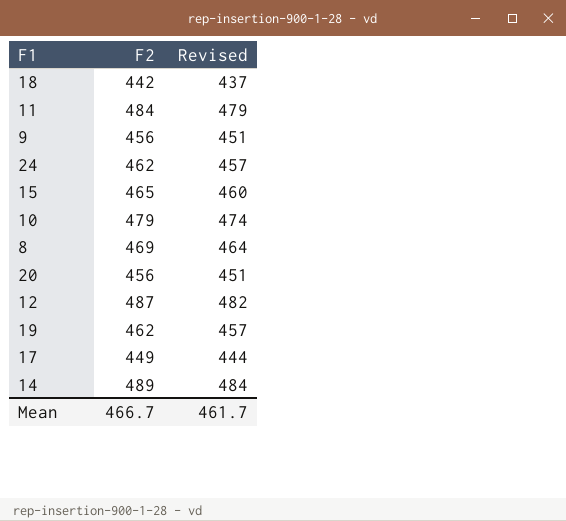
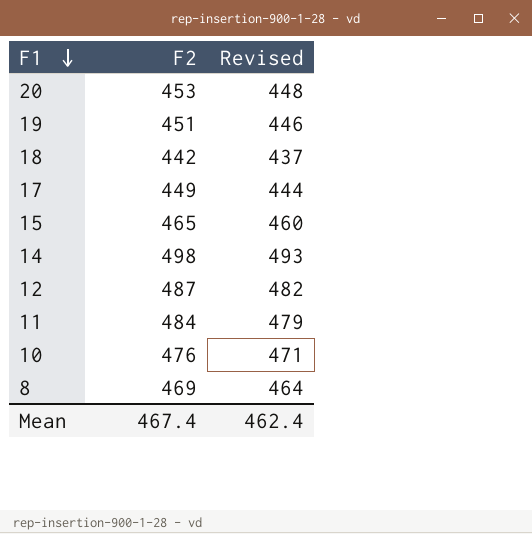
row order: none -> F1 descending
row 9: 456 | 451 -> none
row 24: 462 | 457 -> none
20 | F2: 456 -> 453
20 | Revised: 451 -> 448
19 | F2: 462 -> 451
19 | Revised: 457 -> 446
14 | F2: 489 -> 498
14 | Revised: 484 -> 493
10 | F2: 479 -> 476
10 | Revised: 474 -> 471
Mean | F2: 466.7 -> 467.4
Mean | Revised: 461.7 -> 462.4

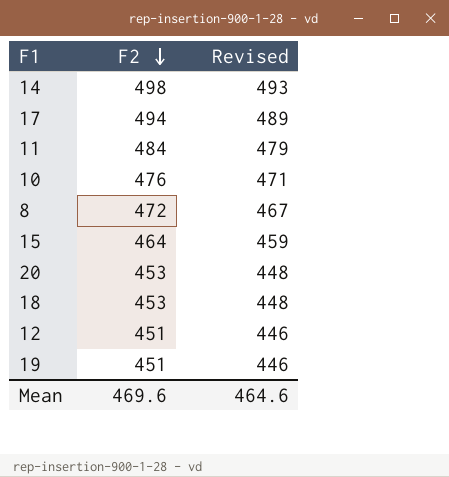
row order: F1 descending -> F2 descending
17 | F2: 449 -> 494
17 | Revised: 444 -> 489
8 | F2: 469 -> 472
8 | Revised: 464 -> 467
15 | F2: 465 -> 464
15 | Revised: 460 -> 459
18 | F2: 442 -> 453
18 | Revised: 437 -> 448
12 | F2: 487 -> 451
12 | Revised: 482 -> 446
Mean | F2: 467.4 -> 469.6
Mean | Revised: 462.4 -> 464.6

